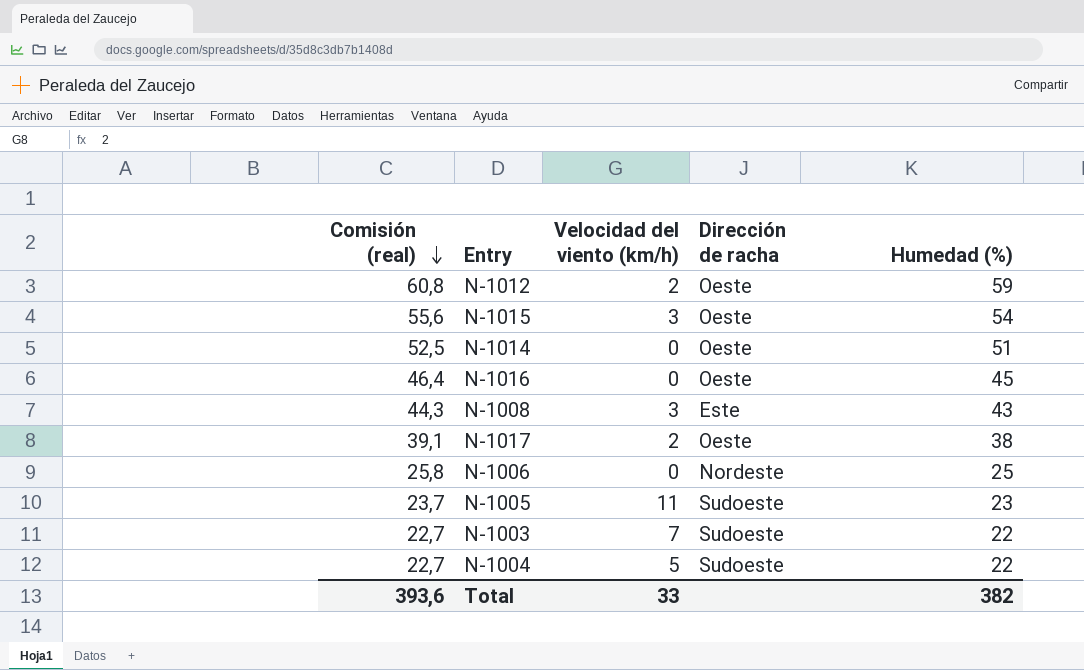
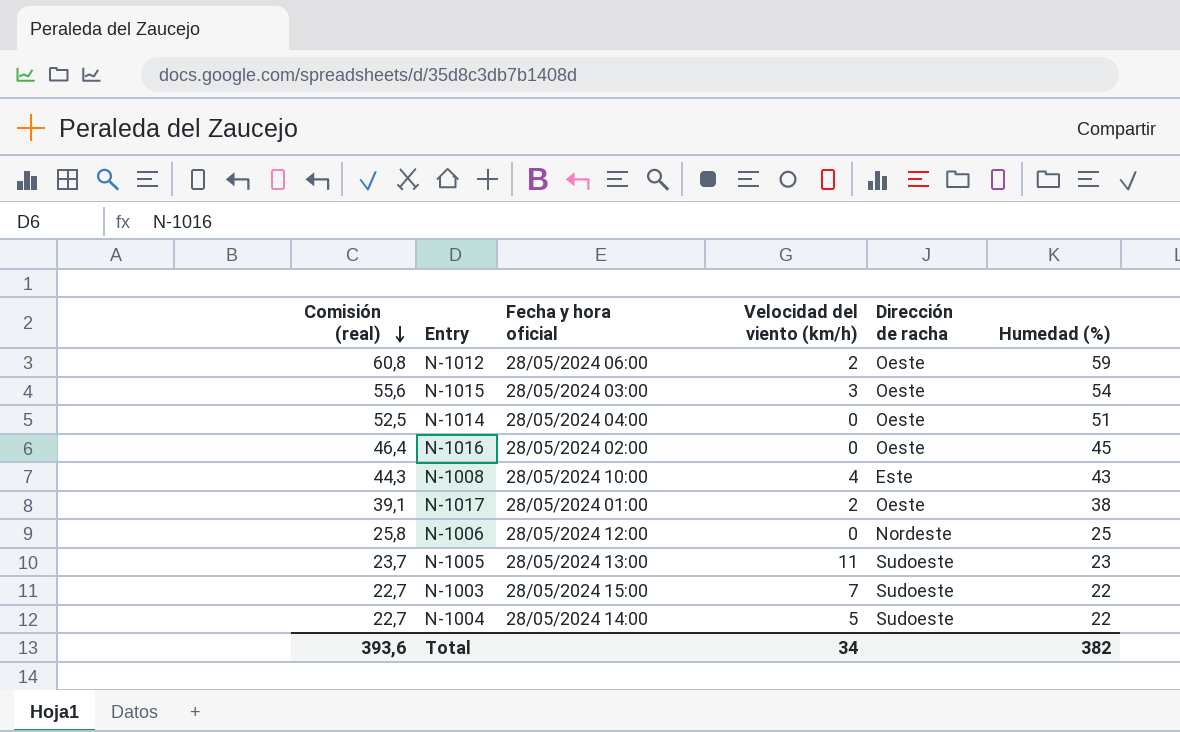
column Fecha y hora oficial | position: none -> 3
N-1008 | Velocidad del viento (km/h): 3 -> 4
Total | Velocidad del viento (km/h): 33 -> 34

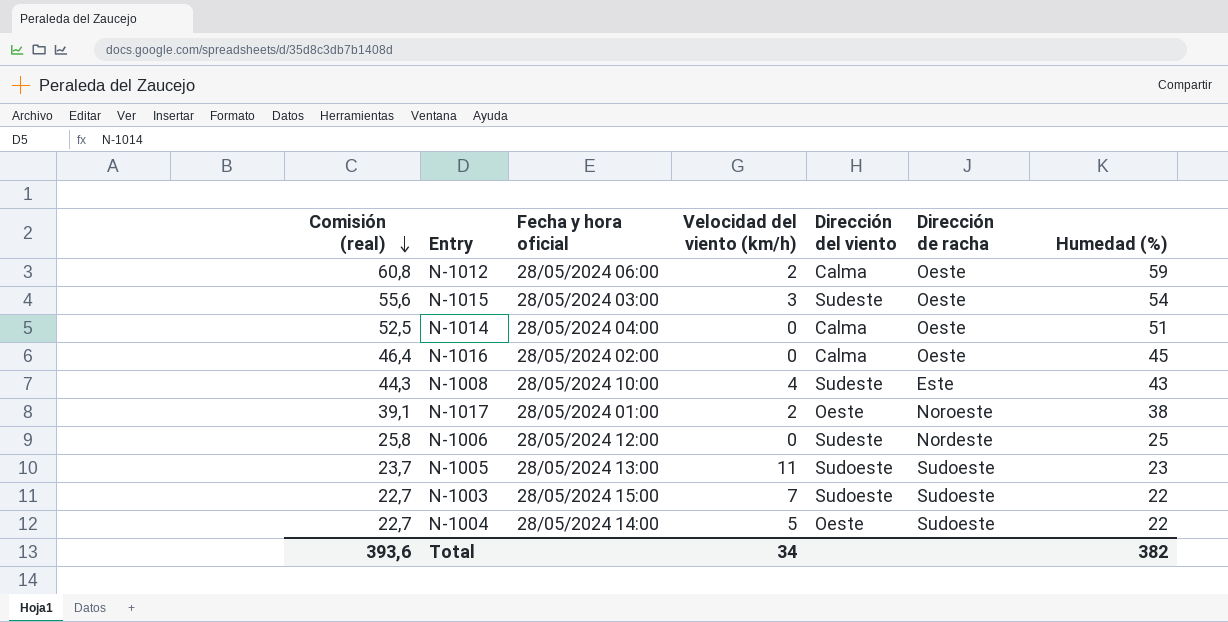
column Dirección del viento | position: none -> 5
N-1017 | Dirección de racha: Oeste -> Noroeste

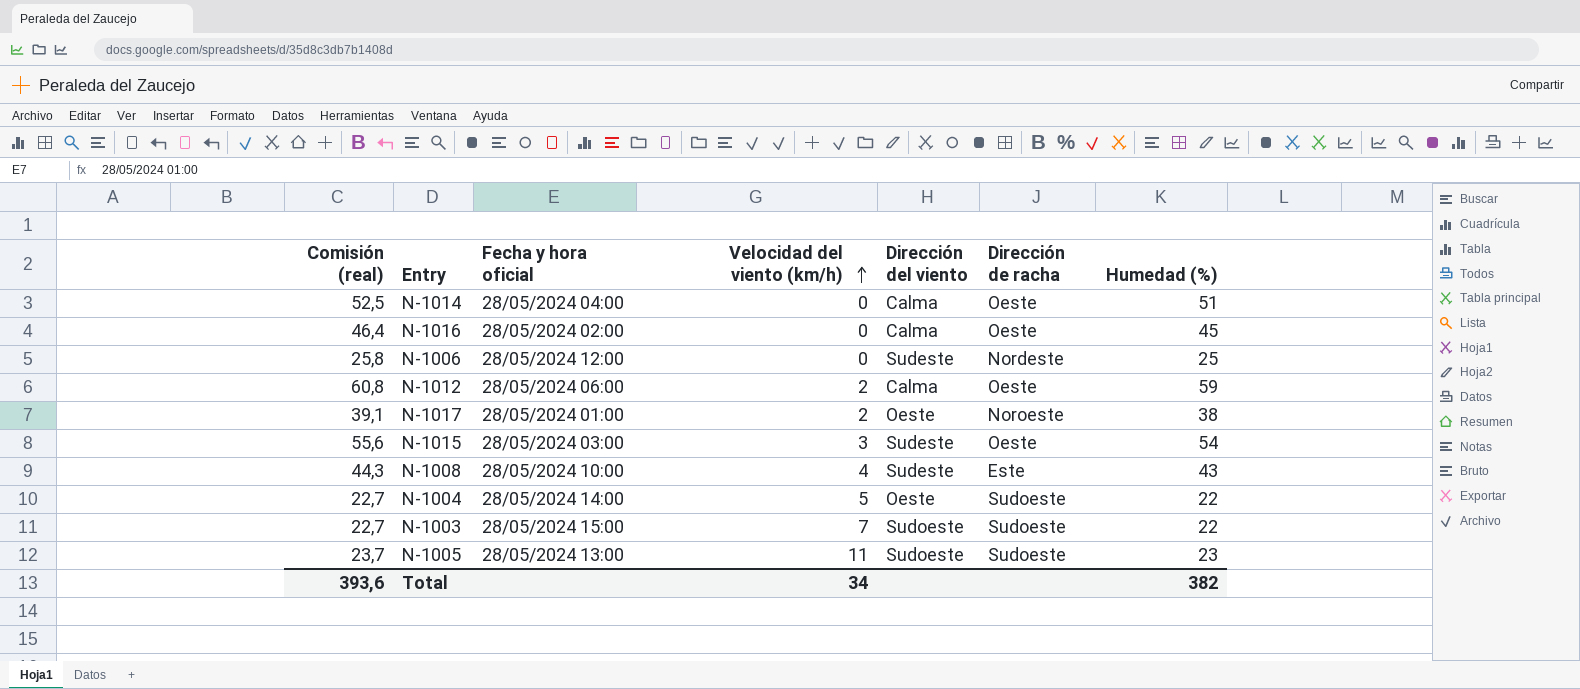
row order: Comisión (real) descending -> Velocidad del viento (km/h) ascending

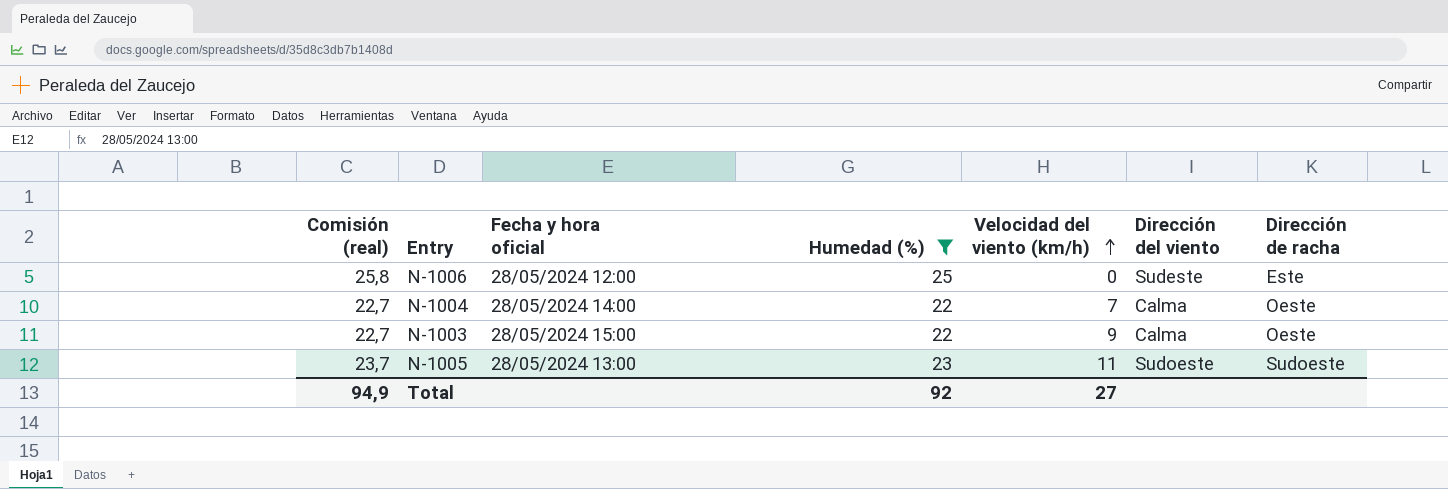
filter: none -> Humedad (%) <= 25
column Humedad (%) | position: 7 -> 4
N-1006 | Dirección de racha: Nordeste -> Este
N-1004 | Velocidad del viento (km/h): 5 -> 7
N-1004 | Dirección del viento: Oeste -> Calma
N-1004 | Dirección de racha: Sudoeste -> Oeste
N-1003 | Velocidad del viento (km/h): 7 -> 9
N-1003 | Dirección del viento: Sudoeste -> Calma
N-1003 | Dirección de racha: Sudoeste -> Oeste
Total | Comisión (real): 393,6 -> 94,9
Total | Humedad (%): 382 -> 92
Total | Velocidad del viento (km/h): 34 -> 27

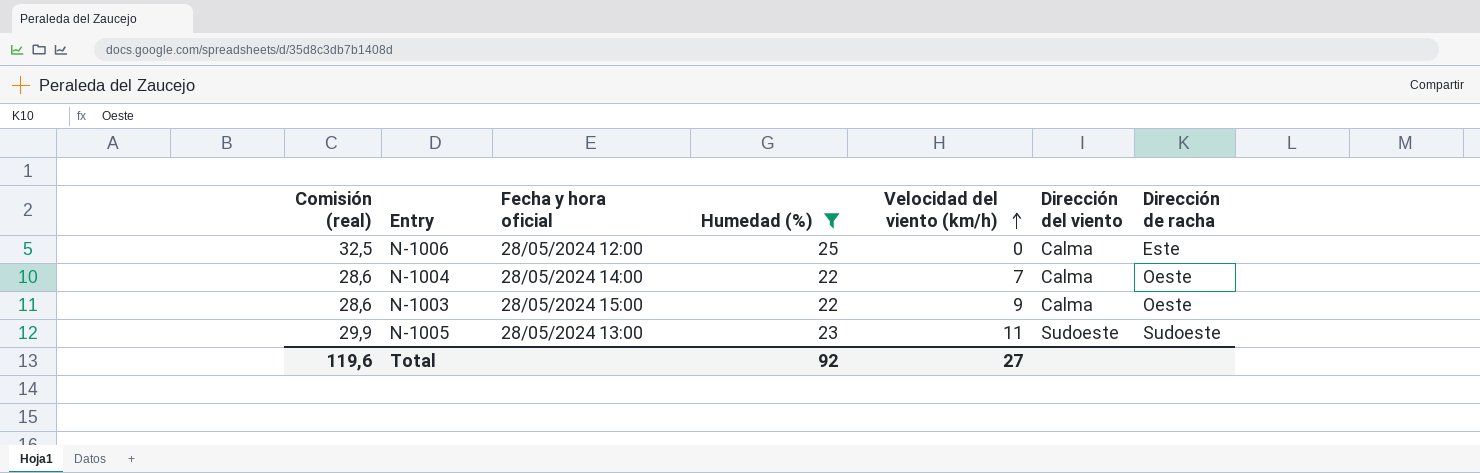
column Comisión (real) | formula: [Humedad (%)] * 1,03 -> [Humedad (%)] * 1,3
N-1006 | Dirección del viento: Sudeste -> Calma
Total | Comisión (real): 94,9 -> 119,6

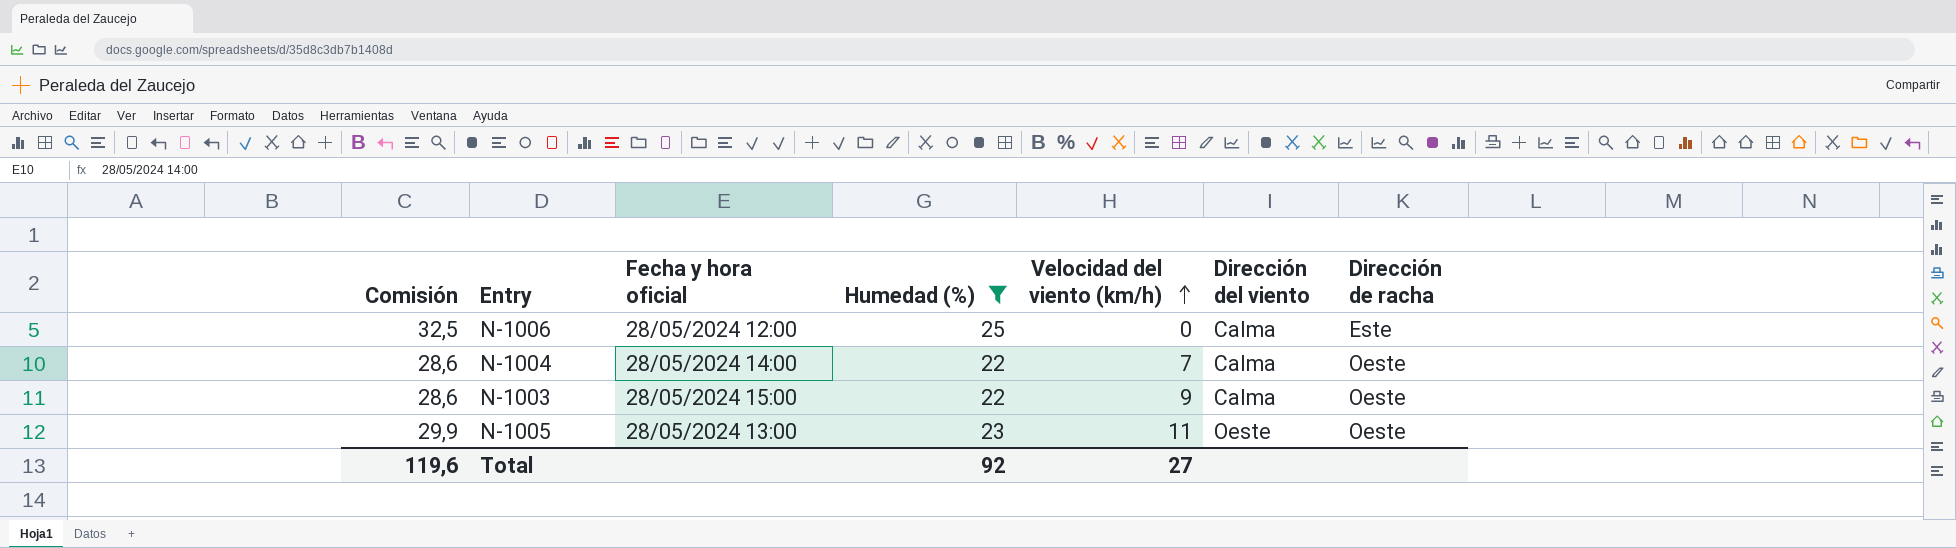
column name: Comisión (real) -> Comisión
N-1005 | Dirección del viento: Sudoeste -> Oeste
N-1005 | Dirección de racha: Sudoeste -> Oeste

